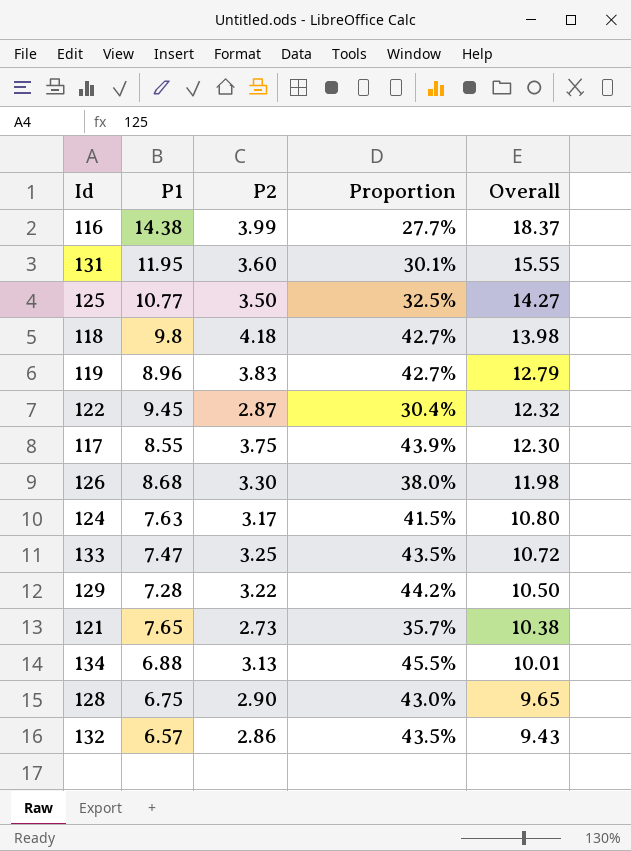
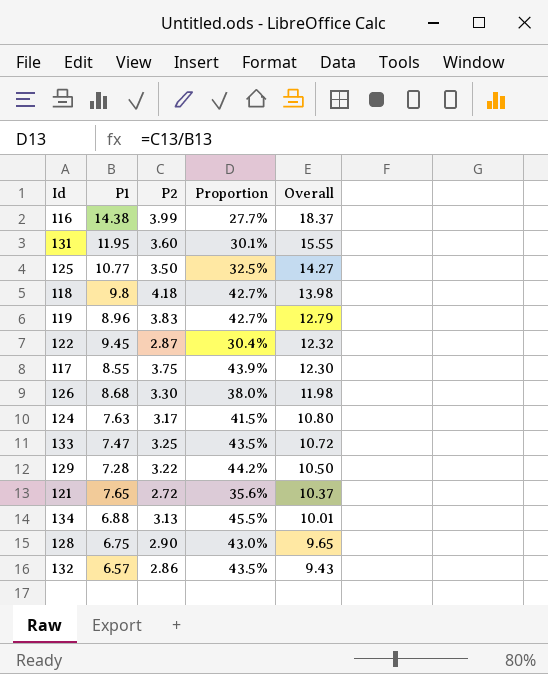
121 | P2: 2.73 -> 2.72
121 | Proportion: 35.7% -> 35.6%
121 | Overall: 10.38 -> 10.37

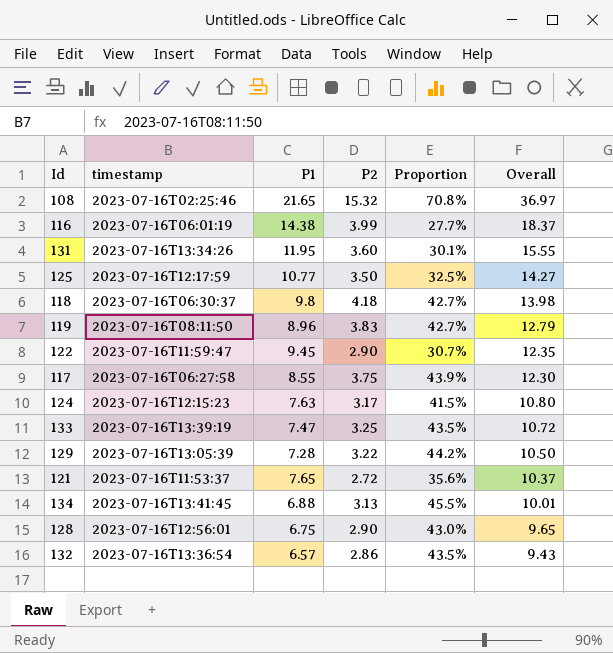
column timestamp | position: none -> 2
row 126: 8.68 | 3.30 | 38.0% | 11.98 -> none
row 108: none -> 2023-07-16T02:25:46 | 21.65 | 15.32 | 70.8% | 36.97
122 | P2: 2.87 -> 2.90
122 | Proportion: 30.4% -> 30.7%
122 | Overall: 12.32 -> 12.35

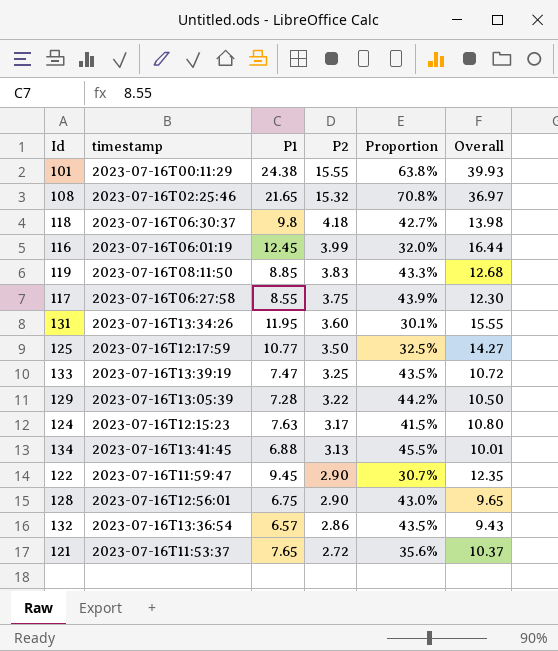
row order: Overall descending -> P2 descending
row 101: none -> 2023-07-16T00:11:29 | 24.38 | 15.55 | 63.8% | 39.93
116 | P1: 14.38 -> 12.45
116 | Proportion: 27.7% -> 32.0%
116 | Overall: 18.37 -> 16.44
119 | P1: 8.96 -> 8.85
119 | Proportion: 42.7% -> 43.3%
119 | Overall: 12.79 -> 12.68

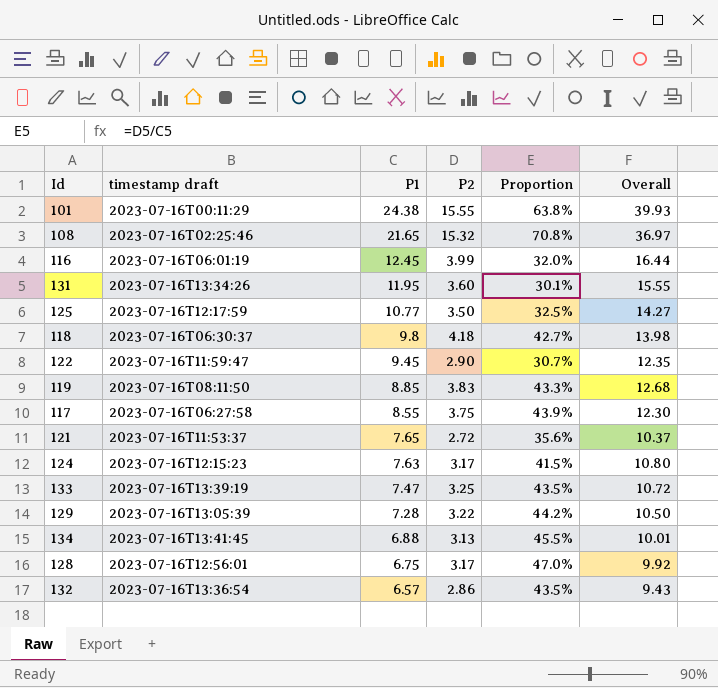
row order: P2 descending -> P1 descending
column name: timestamp -> timestamp draft
128 | P2: 2.90 -> 3.17
128 | Proportion: 43.0% -> 47.0%
128 | Overall: 9.65 -> 9.92

